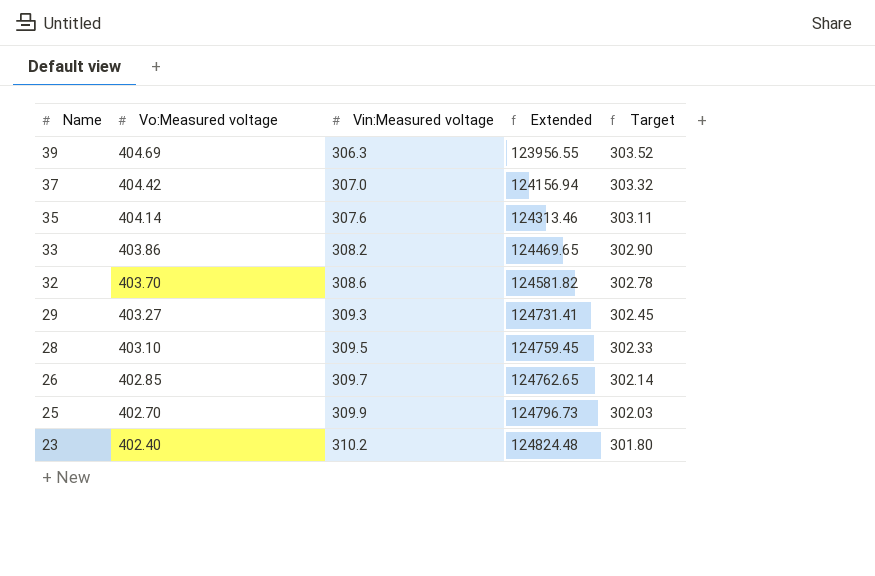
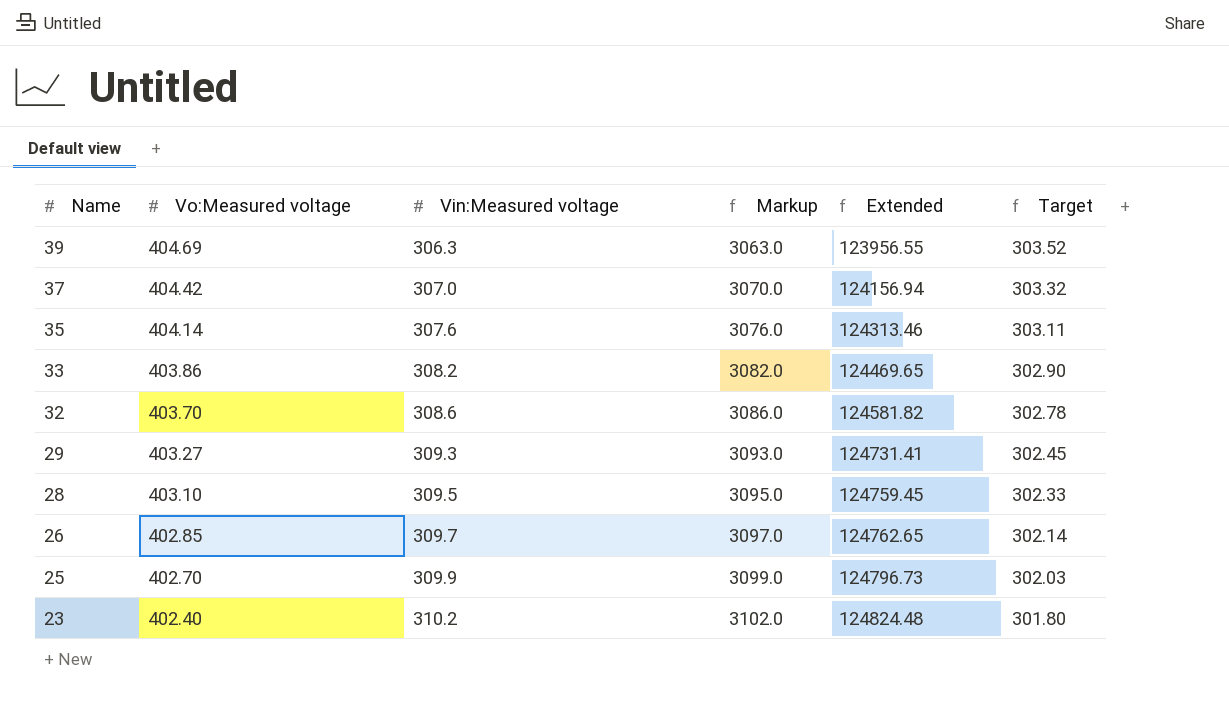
column Markup | formula: none -> [Vin:Measured voltage] * 10

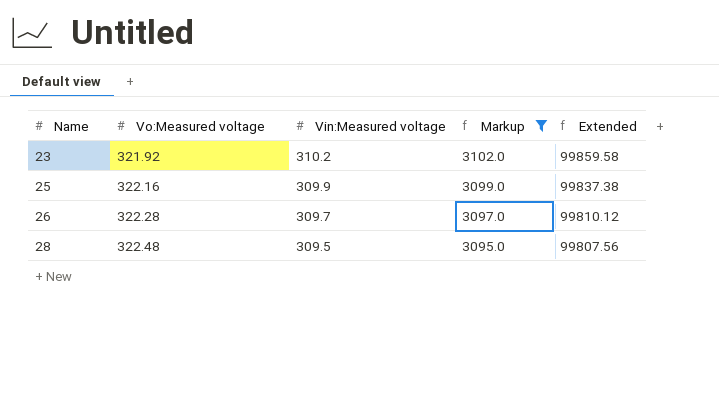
filter: none -> Markup >= 3095.0
row order: Name descending -> Name ascending
column Target | formula: [Vo:Measured voltage] * 0.75 -> none
23 | Vo:Measured voltage: 402.40 -> 321.92
23 | Extended: 124824.48 -> 99859.58
25 | Vo:Measured voltage: 402.70 -> 322.16
25 | Extended: 124796.73 -> 99837.38
26 | Vo:Measured voltage: 402.85 -> 322.28
26 | Extended: 124762.65 -> 99810.12
28 | Vo:Measured voltage: 403.10 -> 322.48
28 | Extended: 124759.45 -> 99807.56

